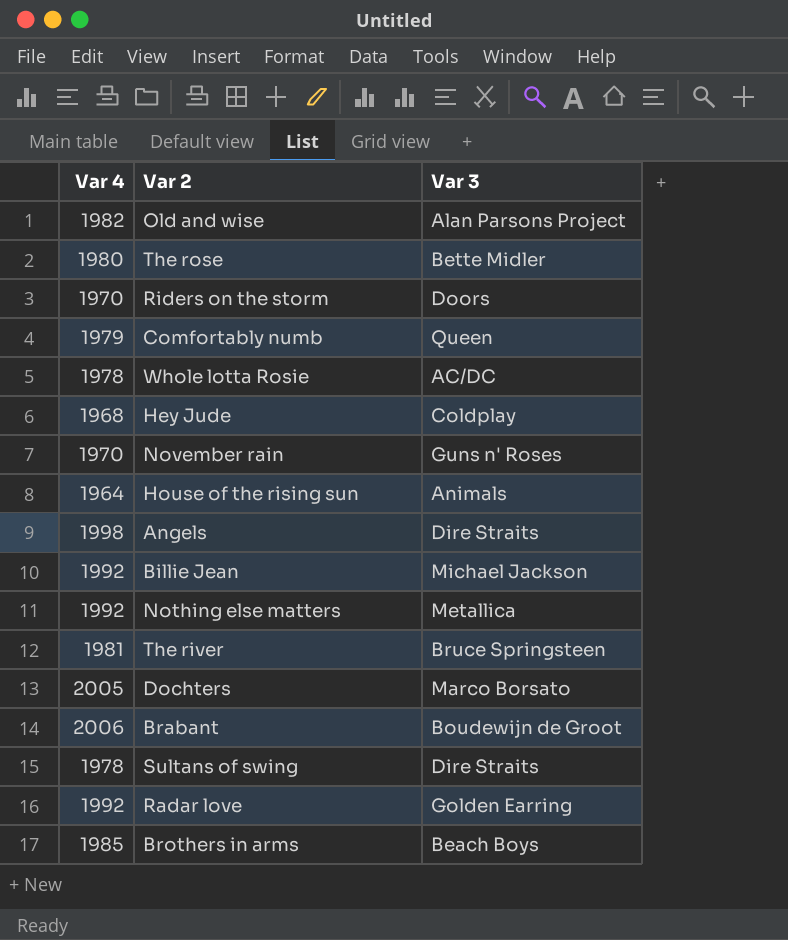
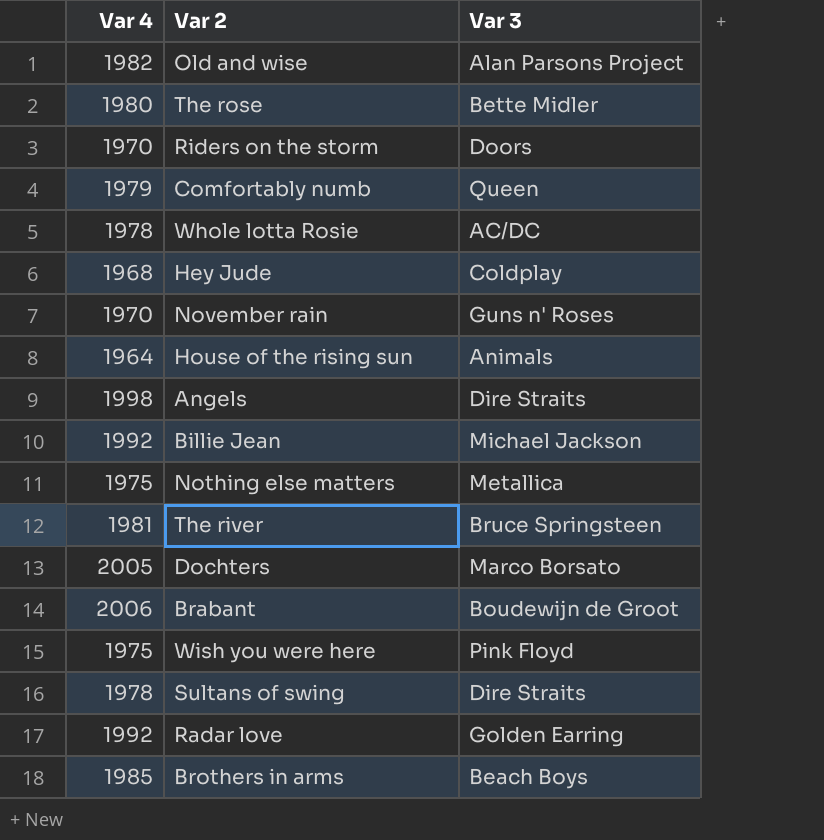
Nothing else matters | Var 4: 1992 -> 1975
row Wish you were here: none -> 1975 | Pink Floyd

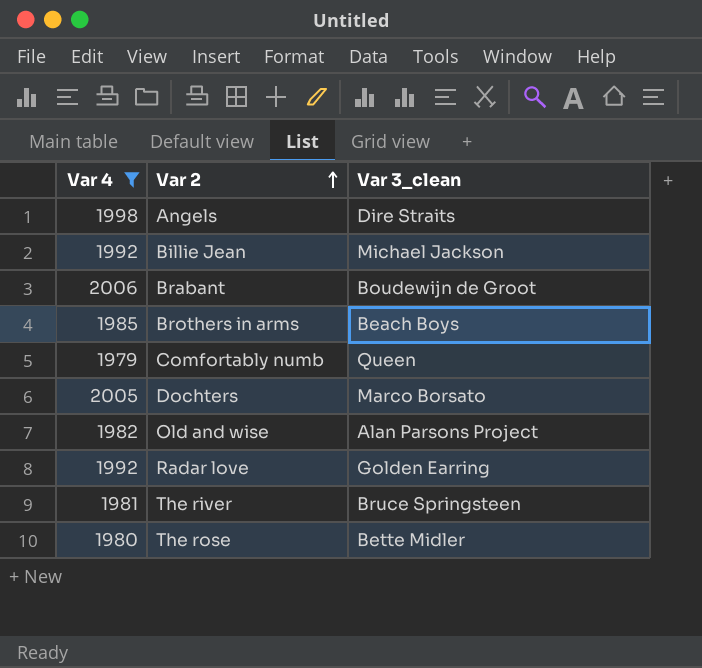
filter: none -> Var 4 >= 1979
row order: none -> Var 2 ascending
column name: Var 3 -> Var 3_clean

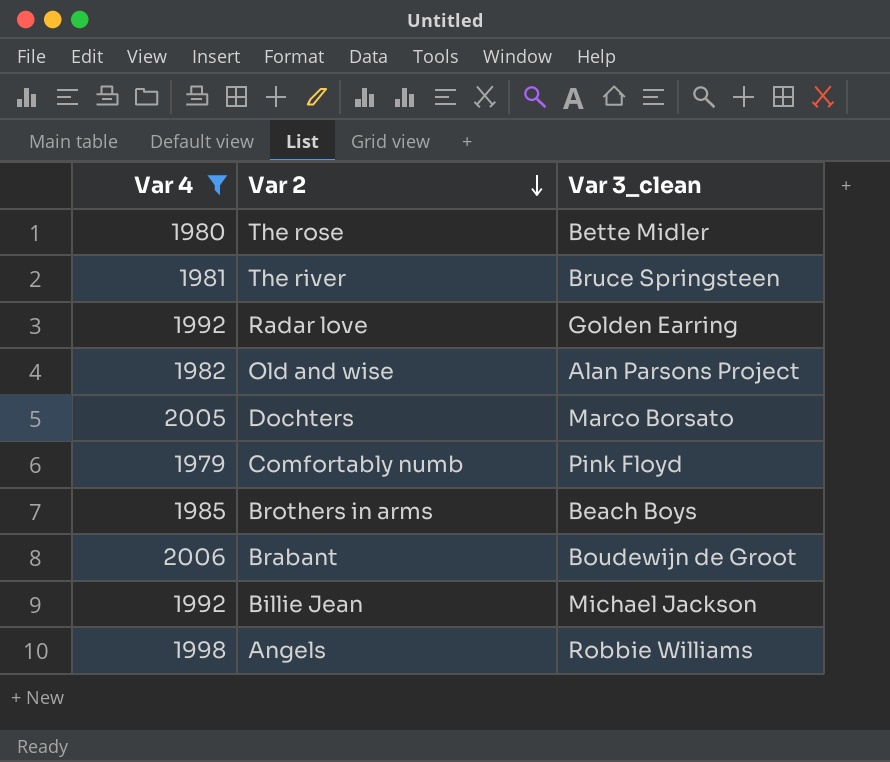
row order: Var 2 ascending -> Var 2 descending
Comfortably numb | Var 3_clean: Queen -> Pink Floyd
Angels | Var 3_clean: Dire Straits -> Robbie Williams

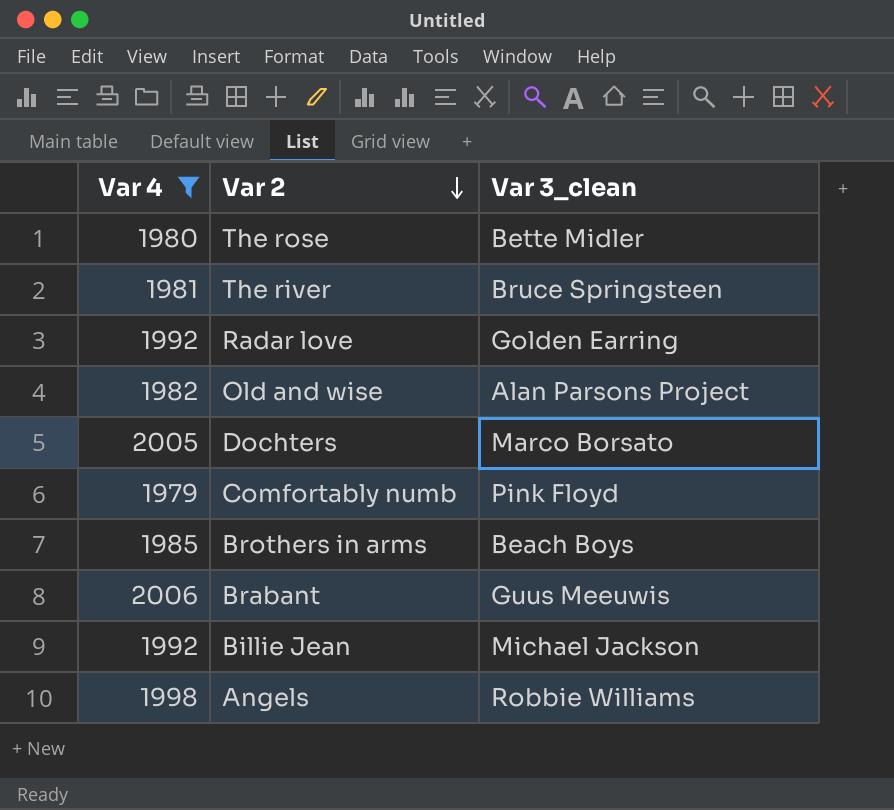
Brabant | Var 3_clean: Boudewijn de Groot -> Guus Meeuwis

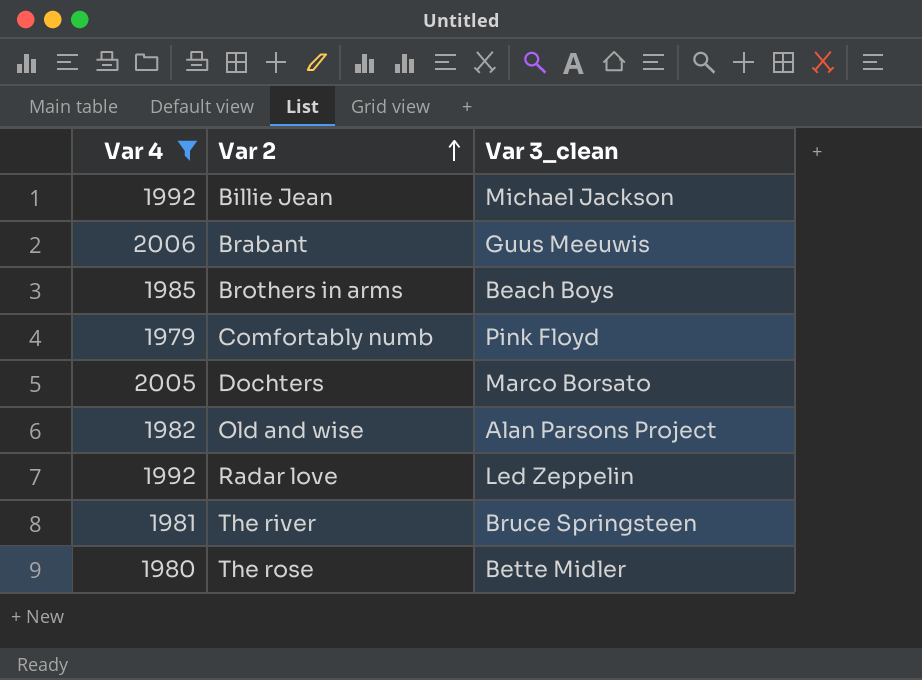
row order: Var 2 descending -> Var 2 ascending
row Angels: 1998 | Robbie Williams -> none
Radar love | Var 3_clean: Golden Earring -> Led Zeppelin

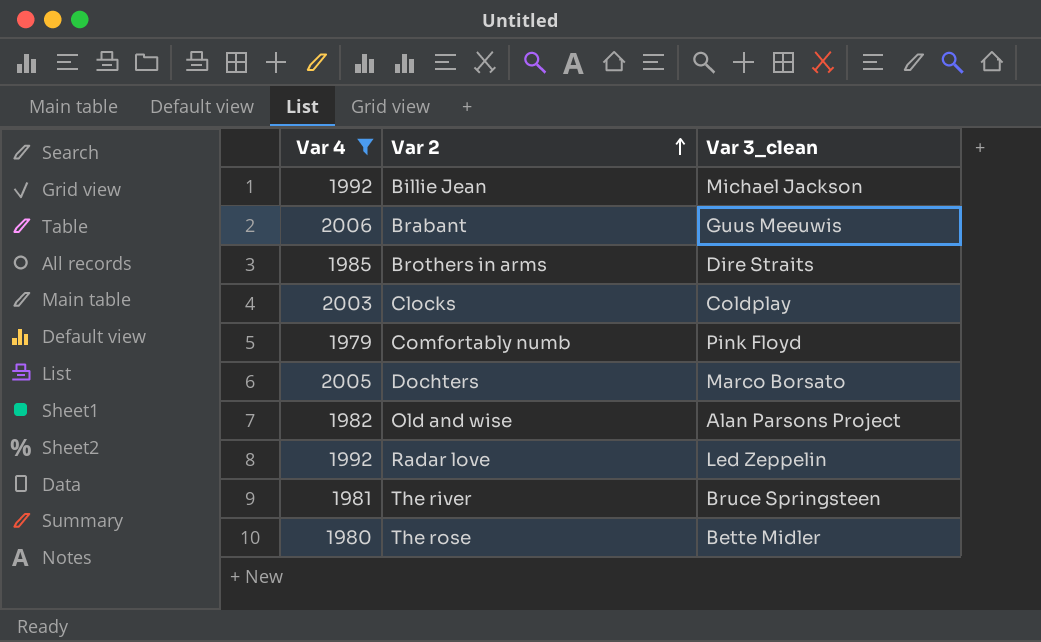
Brothers in arms | Var 3_clean: Beach Boys -> Dire Straits
row Clocks: none -> 2003 | Coldplay

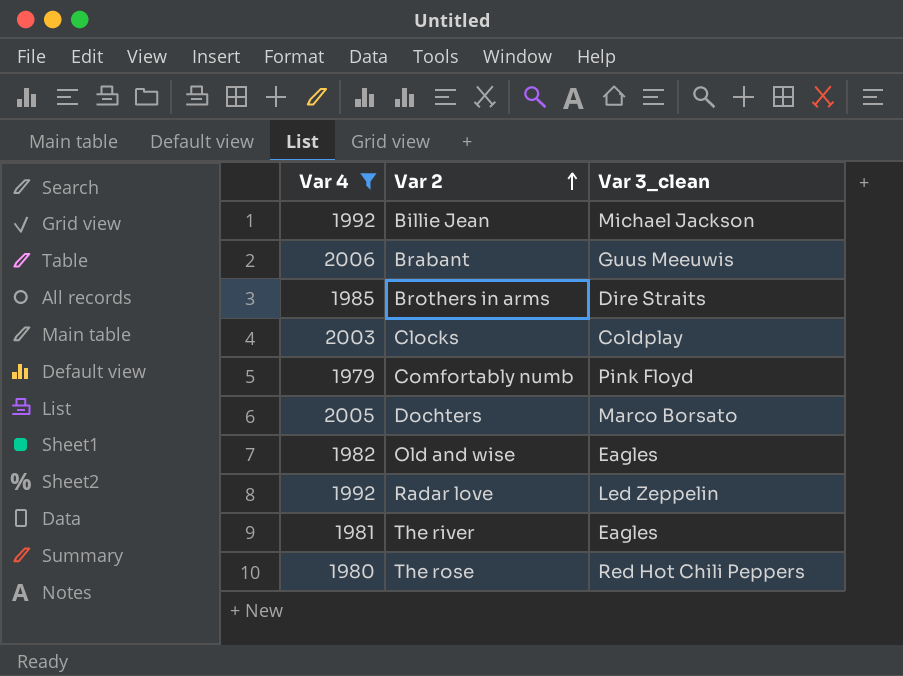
Old and wise | Var 3_clean: Alan Parsons Project -> Eagles
The river | Var 3_clean: Bruce Springsteen -> Eagles
The rose | Var 3_clean: Bette Midler -> Red Hot Chili Peppers

